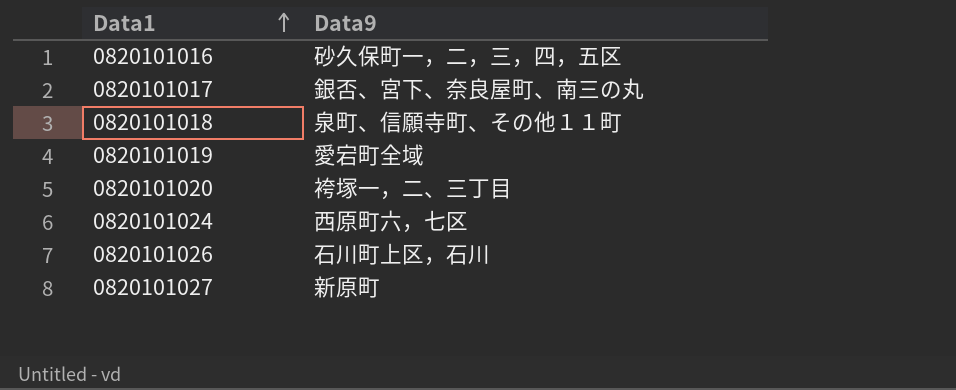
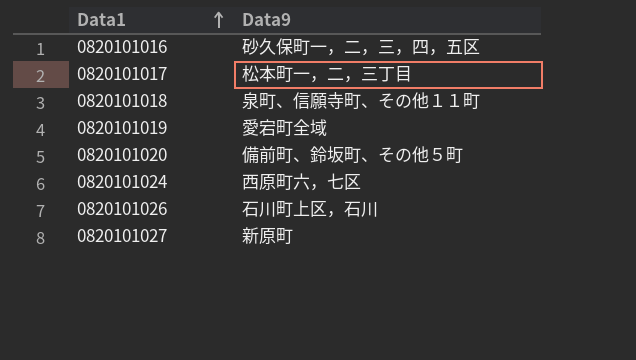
0820101017 | Data9: 銀否、宮下、奈良屋町、南三の丸 -> 松本町一，二，三丁目
0820101020 | Data9: 袴塚一，二、三丁目 -> 備前町、鈴坂町、その他５町

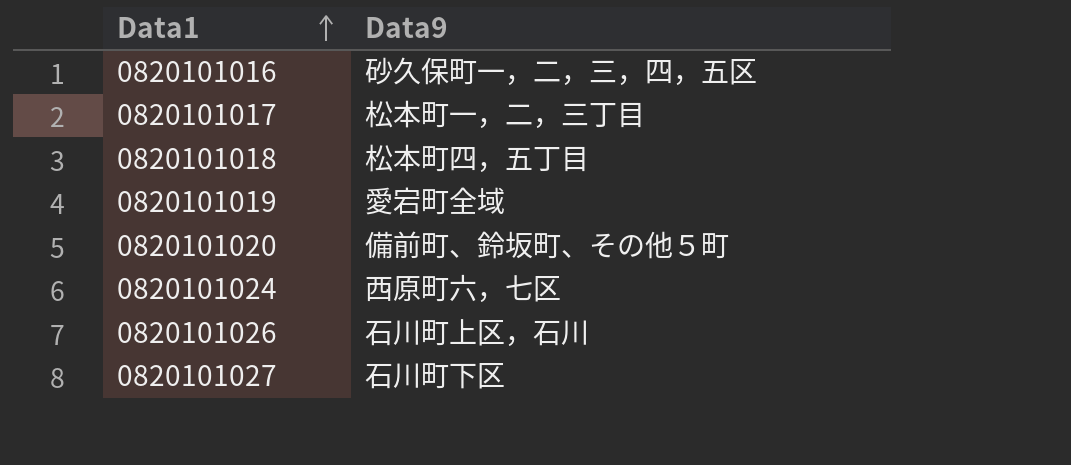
0820101018 | Data9: 泉町、信願寺町、その他１１町 -> 松本町四，五丁目
0820101027 | Data9: 新原町 -> 石川町下区

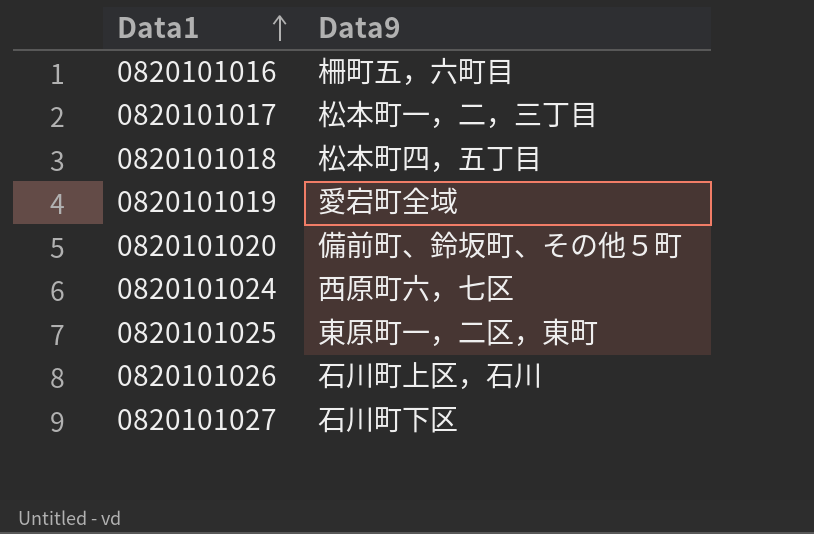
0820101016 | Data9: 砂久保町一，二，三，四，五区 -> 柵町五，六町目
row 0820101025: none -> 東原町一，二区，東町

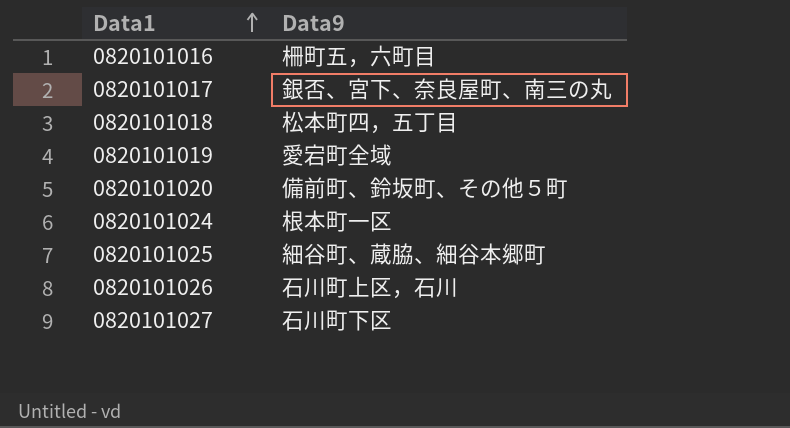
0820101017 | Data9: 松本町一，二，三丁目 -> 銀否、宮下、奈良屋町、南三の丸
0820101024 | Data9: 西原町六，七区 -> 根本町一区
0820101025 | Data9: 東原町一，二区，東町 -> 細谷町、蔵脇、細谷本郷町

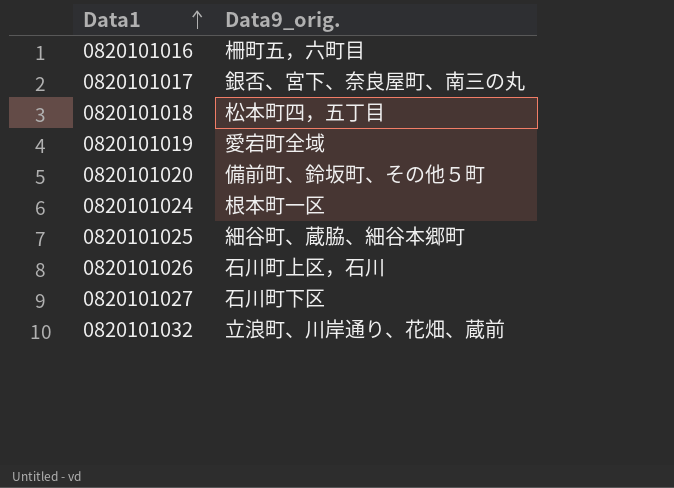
column name: Data9 -> Data9_orig.
row 0820101032: none -> 立浪町、川岸通り、花畑、蔵前

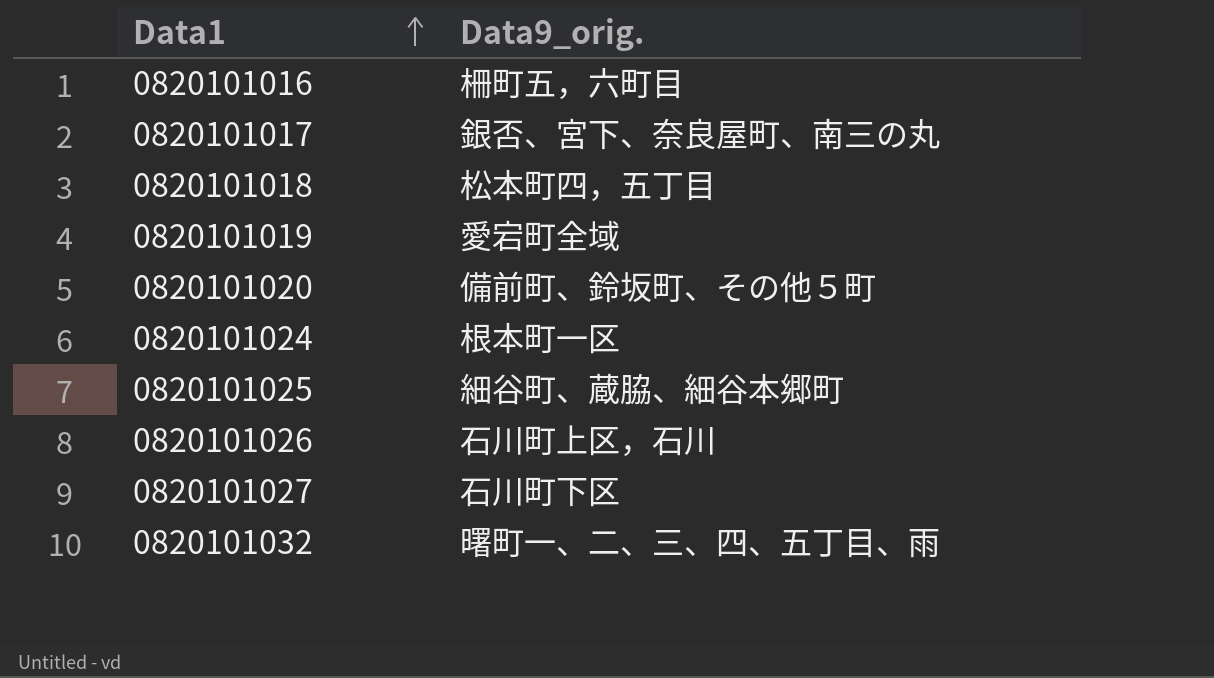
0820101032 | Data9_orig.: 立浪町、川岸通り、花畑、蔵前 -> 曙町一、二、三、四、五丁目、雨

